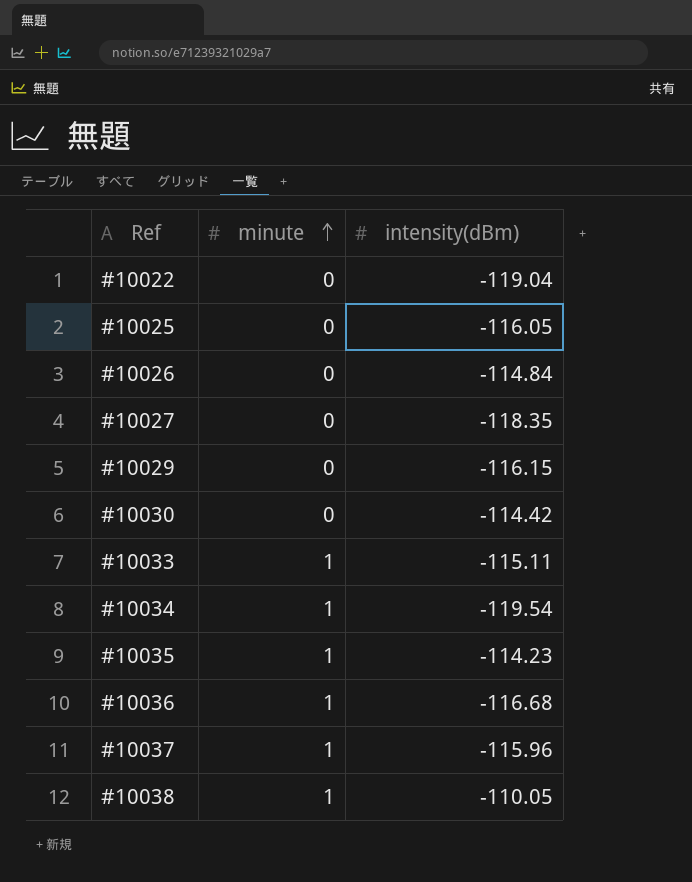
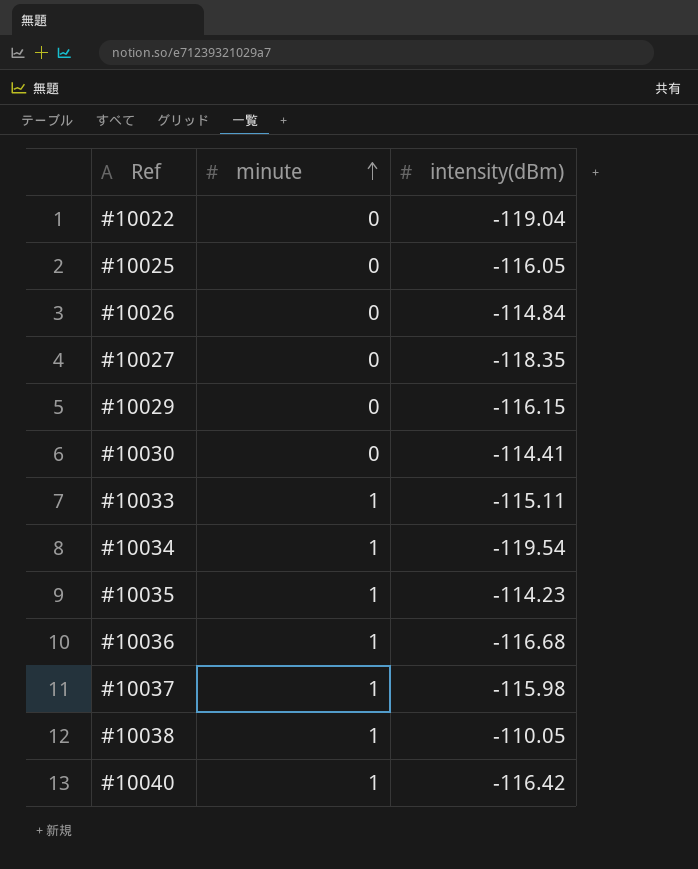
#10030 | intensity(dBm): -114.42 -> -114.41
#10037 | intensity(dBm): -115.96 -> -115.98
row #10040: none -> 1 | -116.42

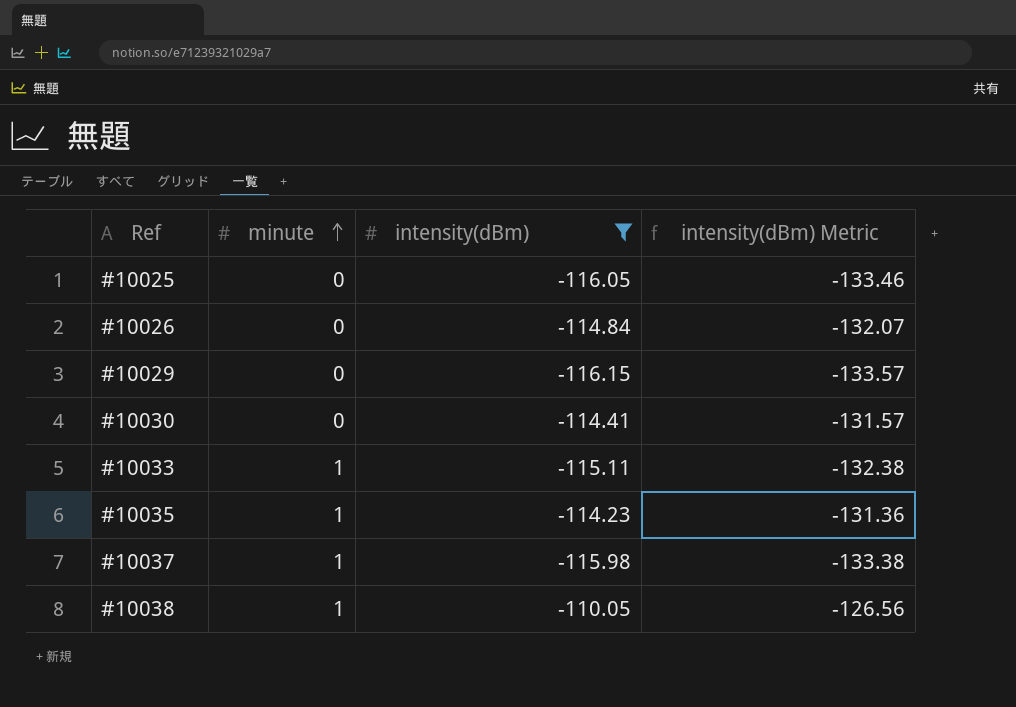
filter: none -> intensity(dBm) >= -116.15
column intensity(dBm) Metric | formula: none -> [intensity(dBm)] * 1.15

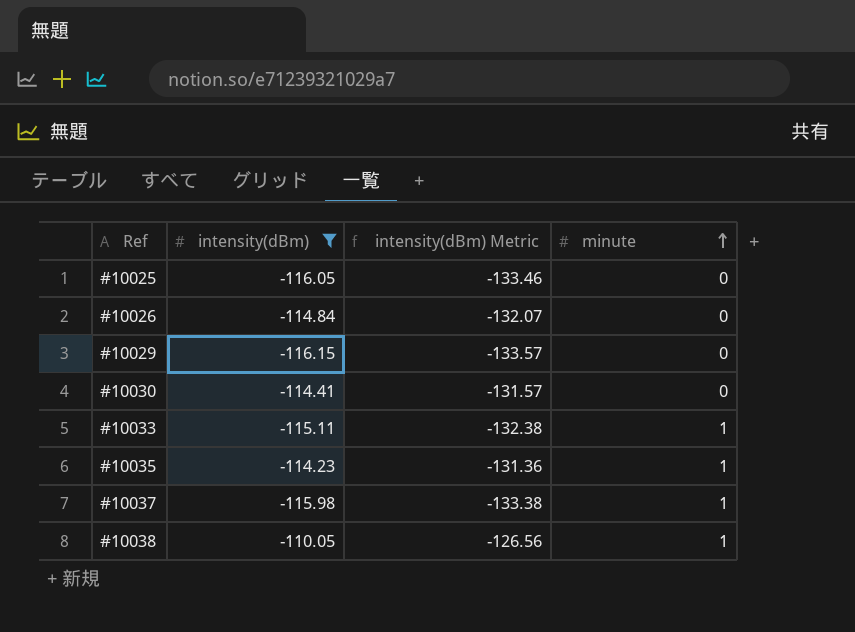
column minute | position: 2 -> 4

